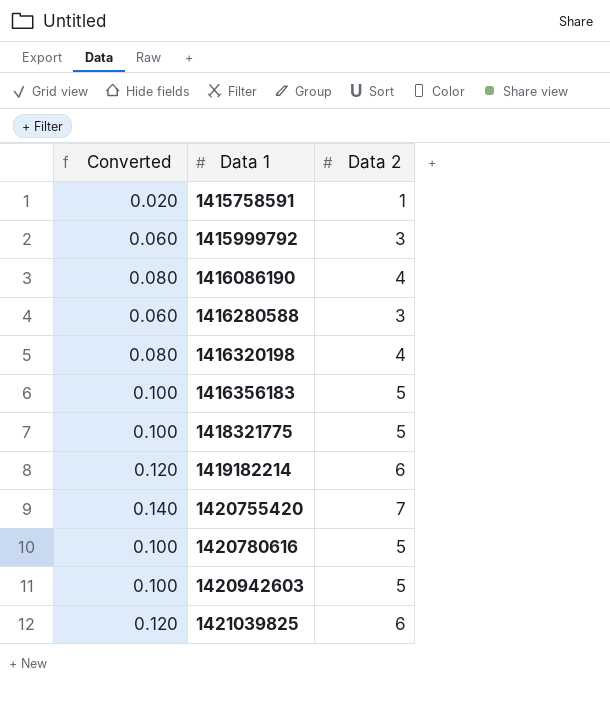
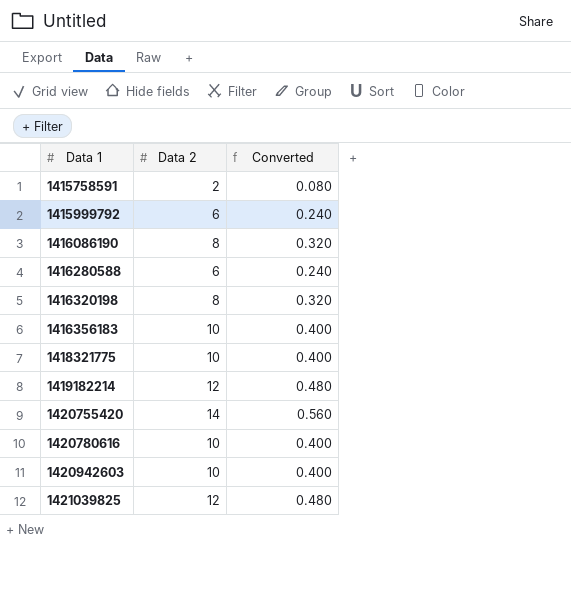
column Converted | formula: [Data 2] * 0.02 -> [Data 2] * 0.04
column Converted | position: 1 -> 3
1415758591 | Data 2: 1 -> 2
1415999792 | Data 2: 3 -> 6
1416086190 | Data 2: 4 -> 8
1416280588 | Data 2: 3 -> 6
1416320198 | Data 2: 4 -> 8
1416356183 | Data 2: 5 -> 10
1418321775 | Data 2: 5 -> 10
1419182214 | Data 2: 6 -> 12
1420755420 | Data 2: 7 -> 14
1420780616 | Data 2: 5 -> 10
1420942603 | Data 2: 5 -> 10
1421039825 | Data 2: 6 -> 12

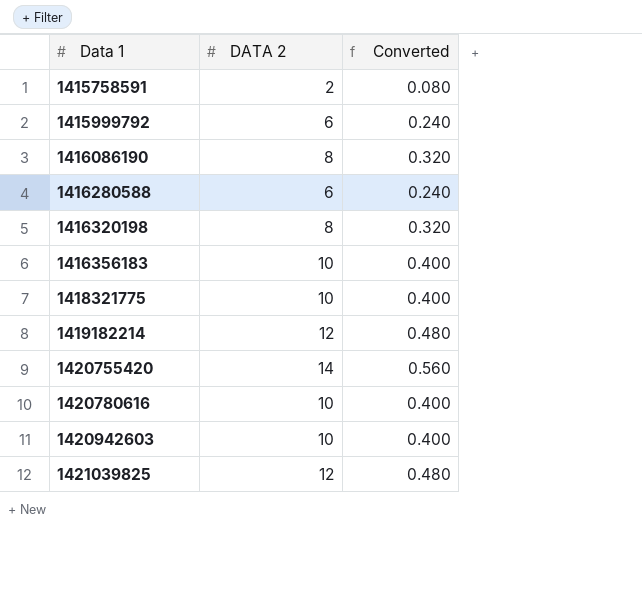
column name: Data 2 -> DATA 2

